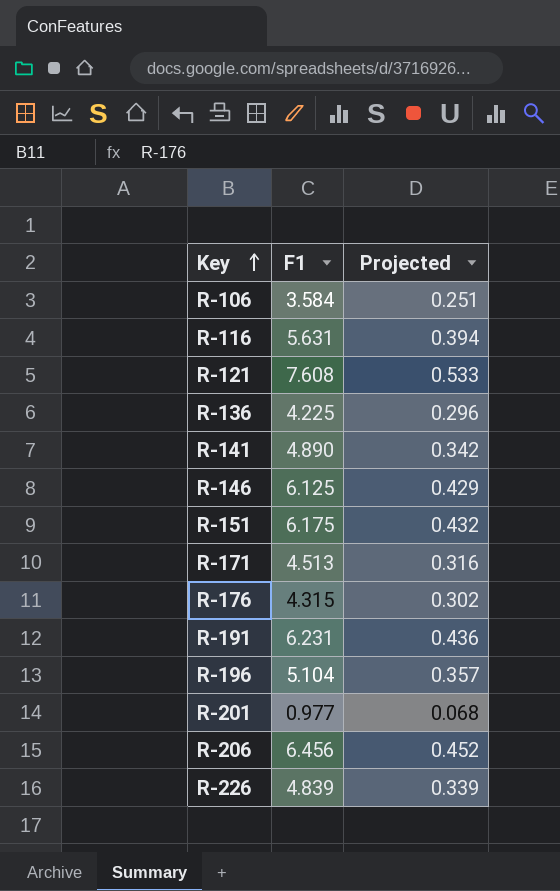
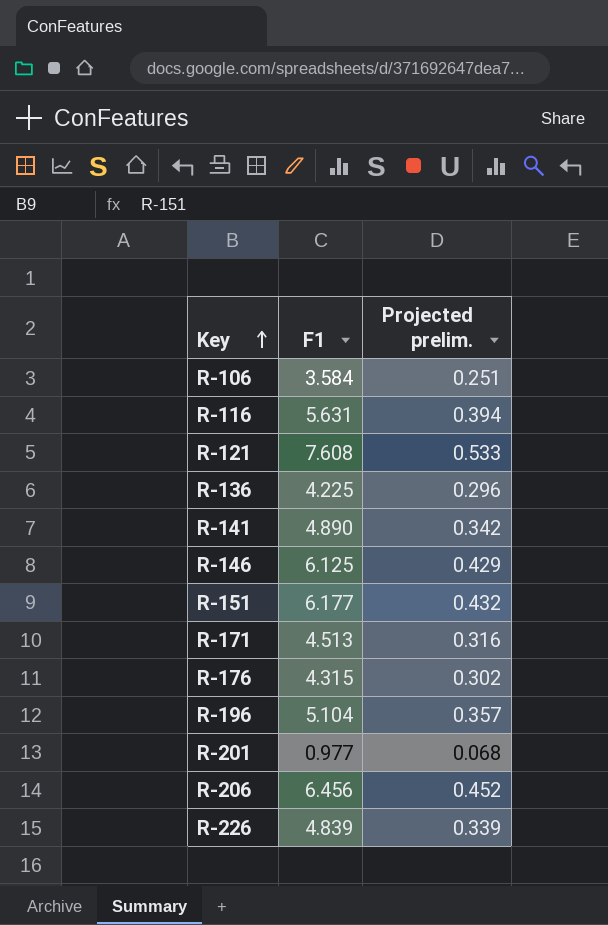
column name: Projected -> Projected prelim.
row R-191: 6.231 | 0.436 -> none
R-151 | F1: 6.175 -> 6.177

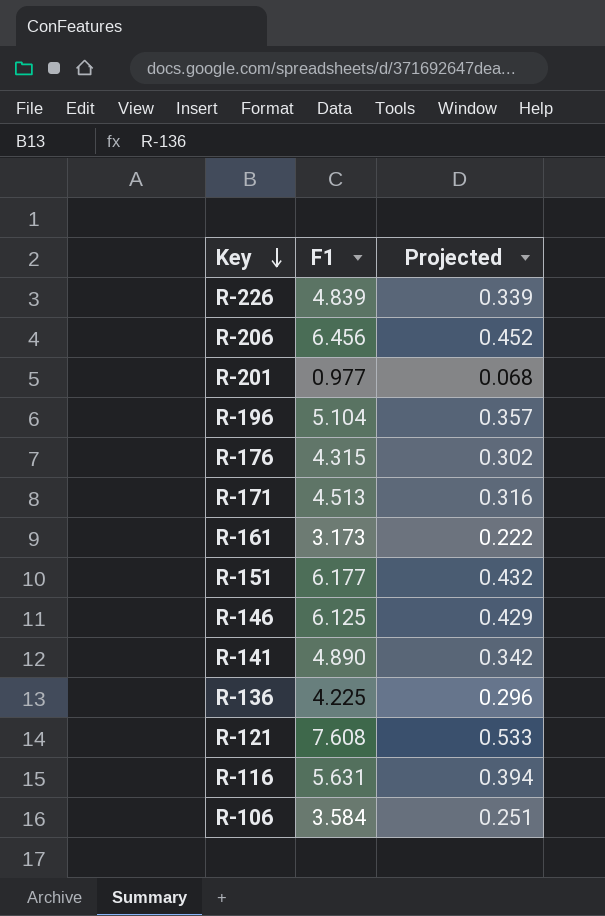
row order: Key ascending -> Key descending
column name: Projected prelim. -> Projected
row R-161: none -> 3.173 | 0.222

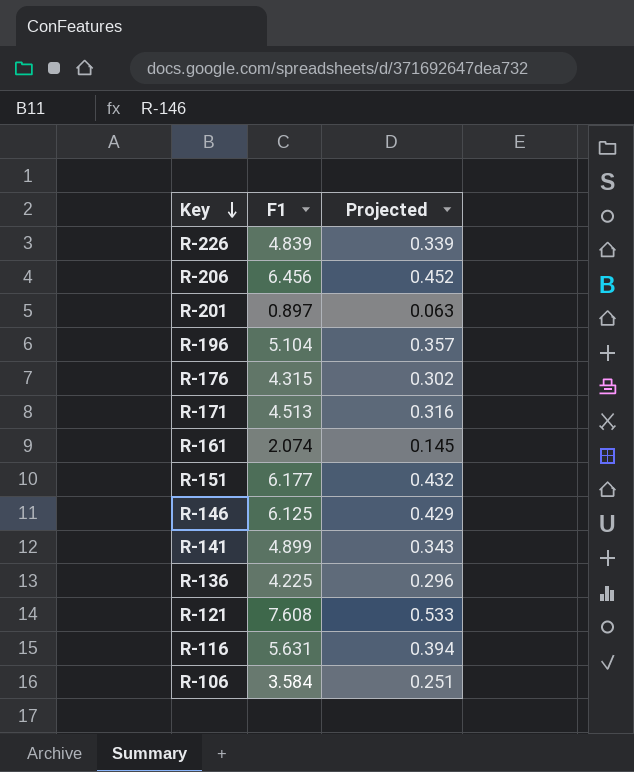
R-201 | F1: 0.977 -> 0.897
R-201 | Projected: 0.068 -> 0.063
R-161 | F1: 3.173 -> 2.074
R-161 | Projected: 0.222 -> 0.145
R-141 | F1: 4.890 -> 4.899
R-141 | Projected: 0.342 -> 0.343

